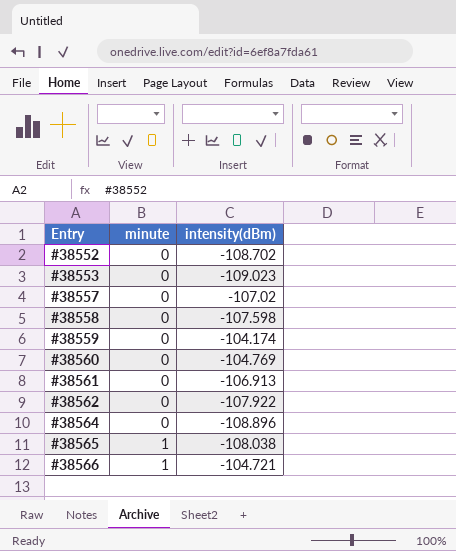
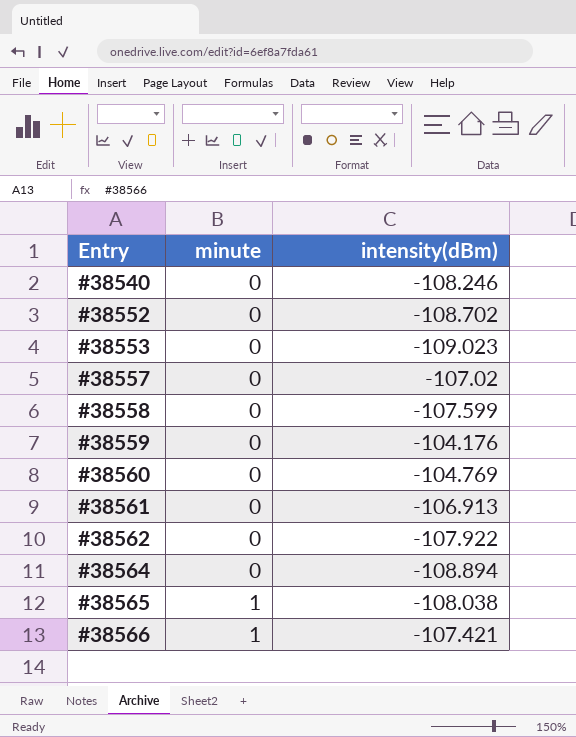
row #38540: none -> 0 | -108.246
#38558 | intensity(dBm): -107.598 -> -107.599
#38559 | intensity(dBm): -104.174 -> -104.176
#38564 | intensity(dBm): -108.896 -> -108.894
#38566 | intensity(dBm): -104.721 -> -107.421

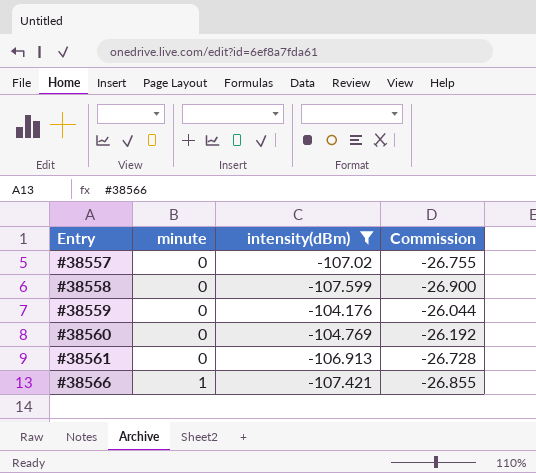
filter: none -> intensity(dBm) >= -107.599
column Commission | formula: none -> [intensity(dBm)] * 0.25

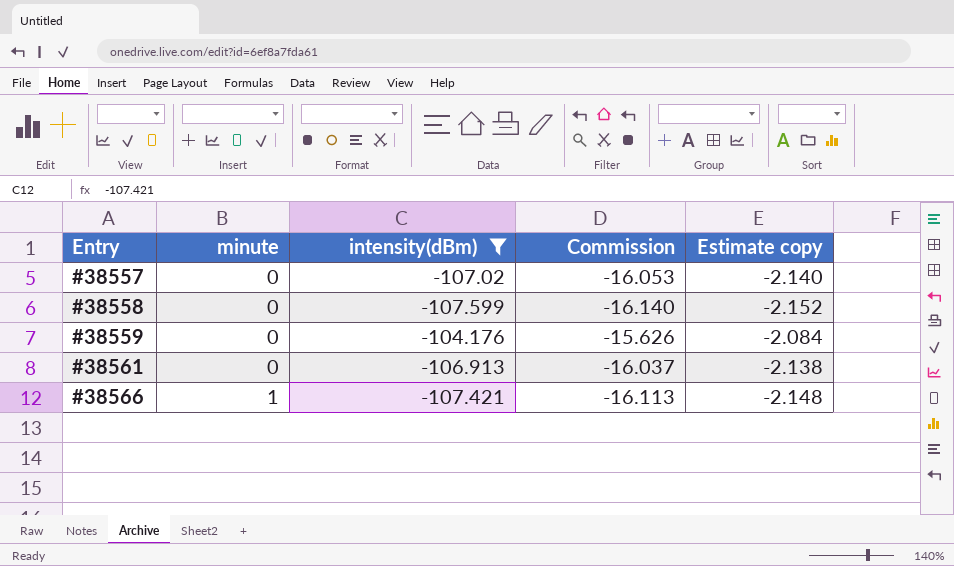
column Commission | formula: [intensity(dBm)] * 0.25 -> [intensity(dBm)] * 0.15
column Estimate copy | formula: none -> [intensity(dBm)] * 0.02
row #38560: 0 | -104.769 | -26.192 -> none

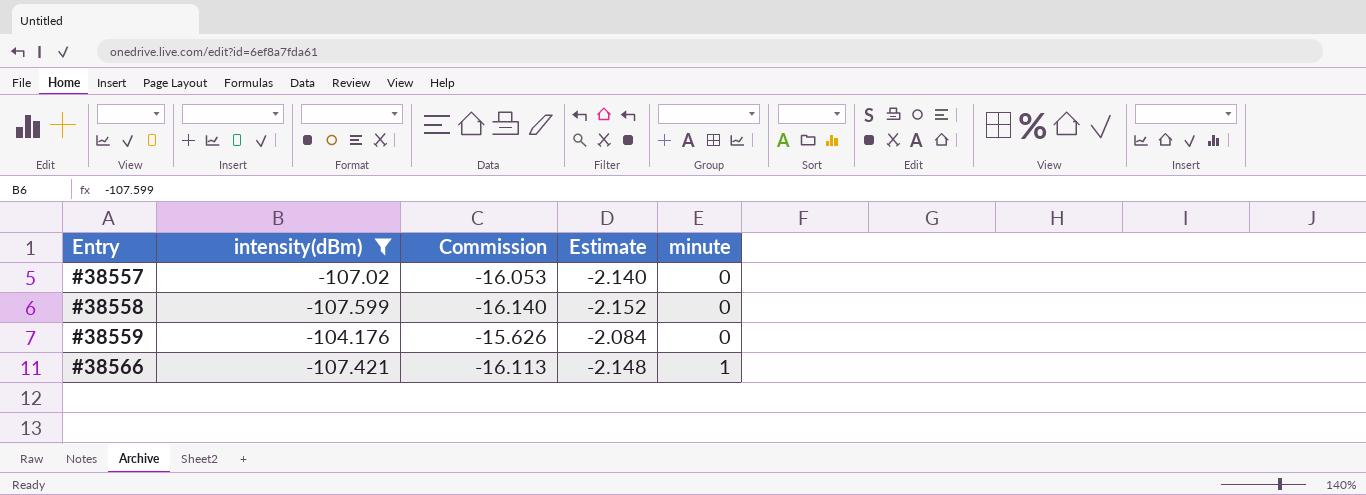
column name: Estimate copy -> Estimate
column minute | position: 2 -> 5
row #38561: 0 | -106.913 | -16.037 | -2.138 -> none

